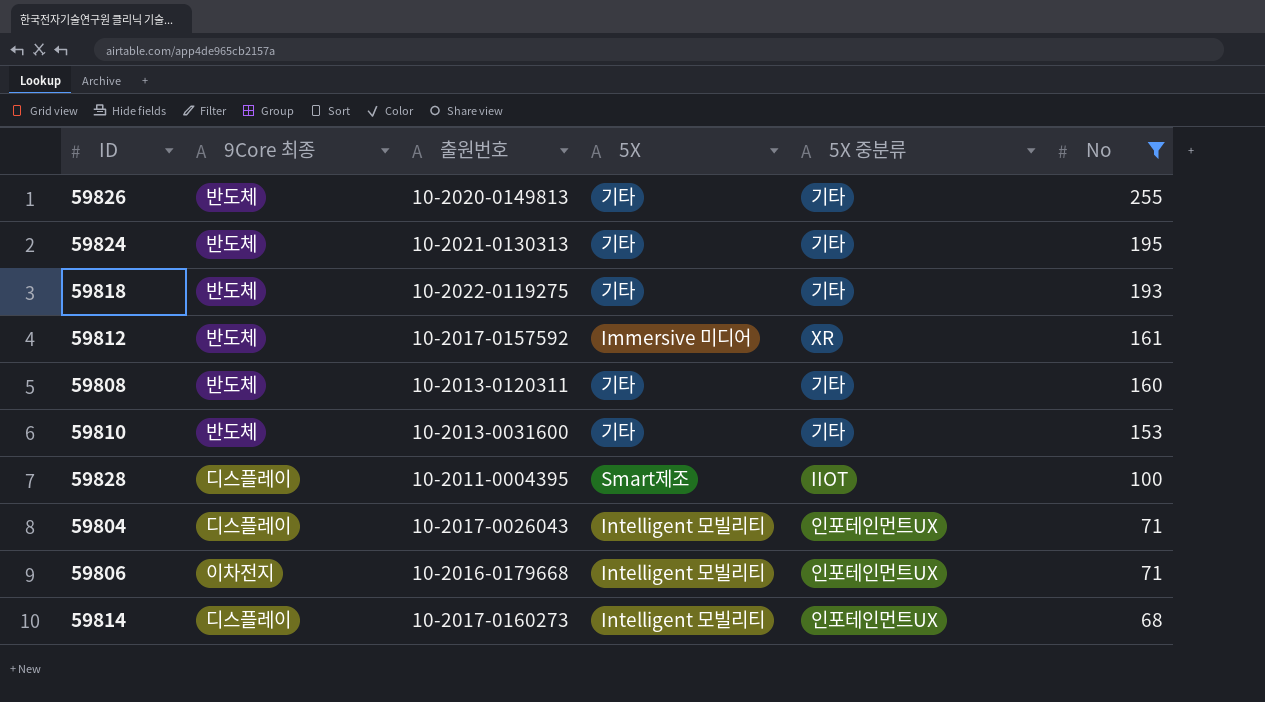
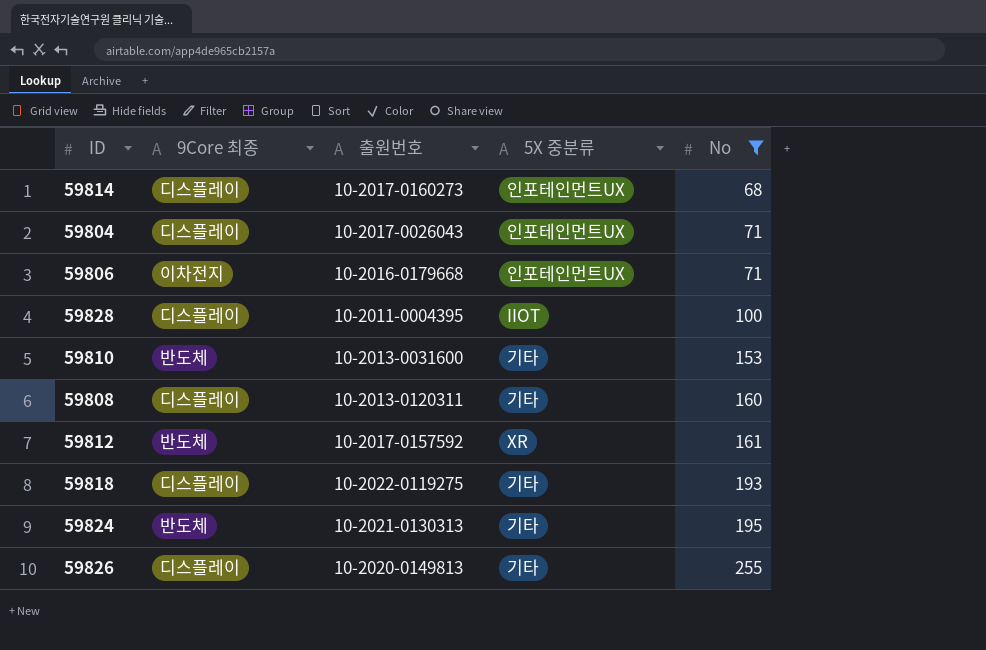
row order: No descending -> No ascending
column 5X | position: 4 -> none
59808 | 9Core 최종: 반도체 -> 디스플레이
59818 | 9Core 최종: 반도체 -> 디스플레이
59826 | 9Core 최종: 반도체 -> 디스플레이

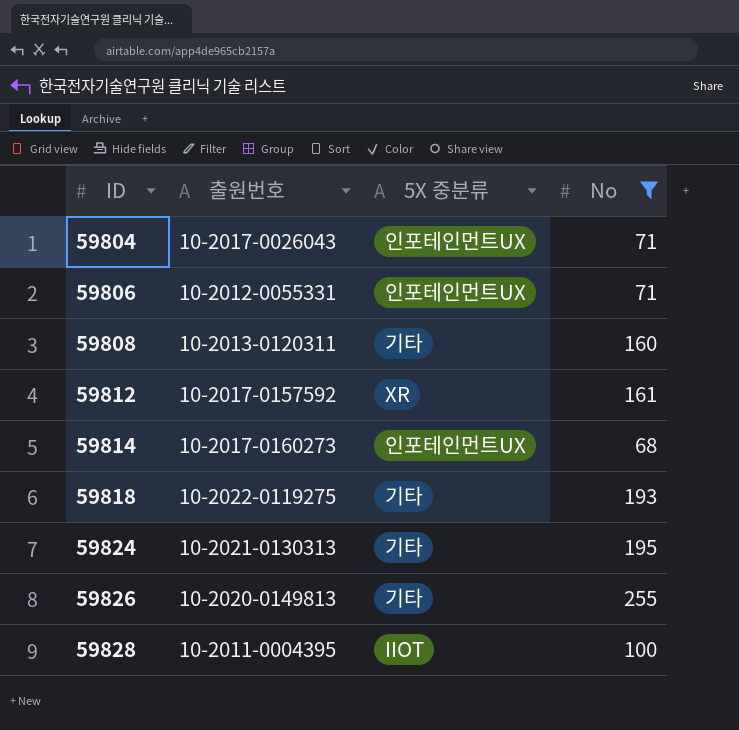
row order: No ascending -> ID ascending
column 9Core 최종 | position: 2 -> none
row 59810: 반도체 | 10-2013-0031600 | 기타 | 153 -> none
59806 | 출원번호: 10-2016-0179668 -> 10-2012-0055331

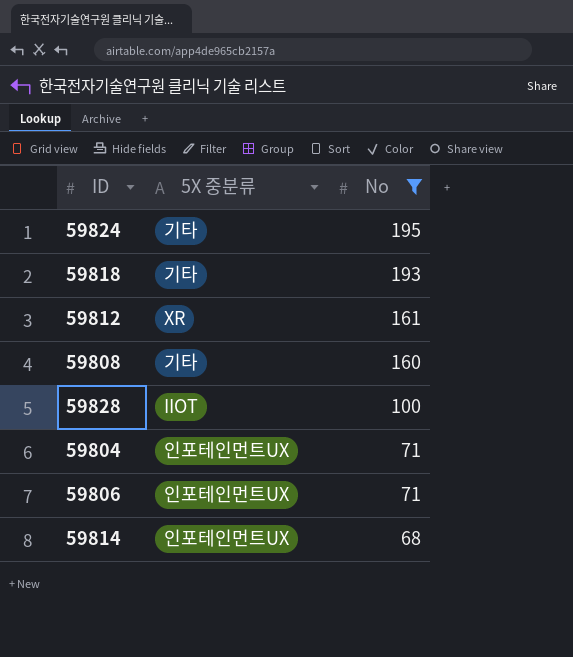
row order: ID ascending -> No descending
column 출원번호 | position: 2 -> none
row 59826: 10-2020-0149813 | 기타 | 255 -> none

